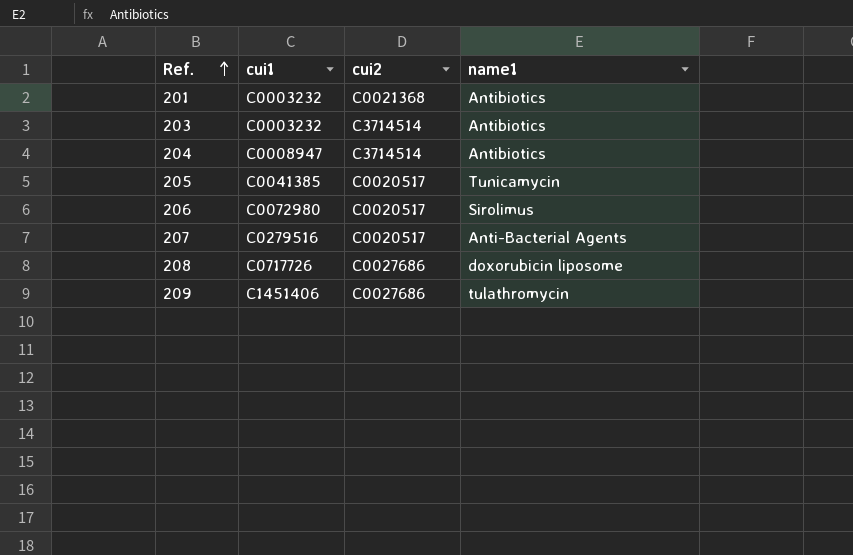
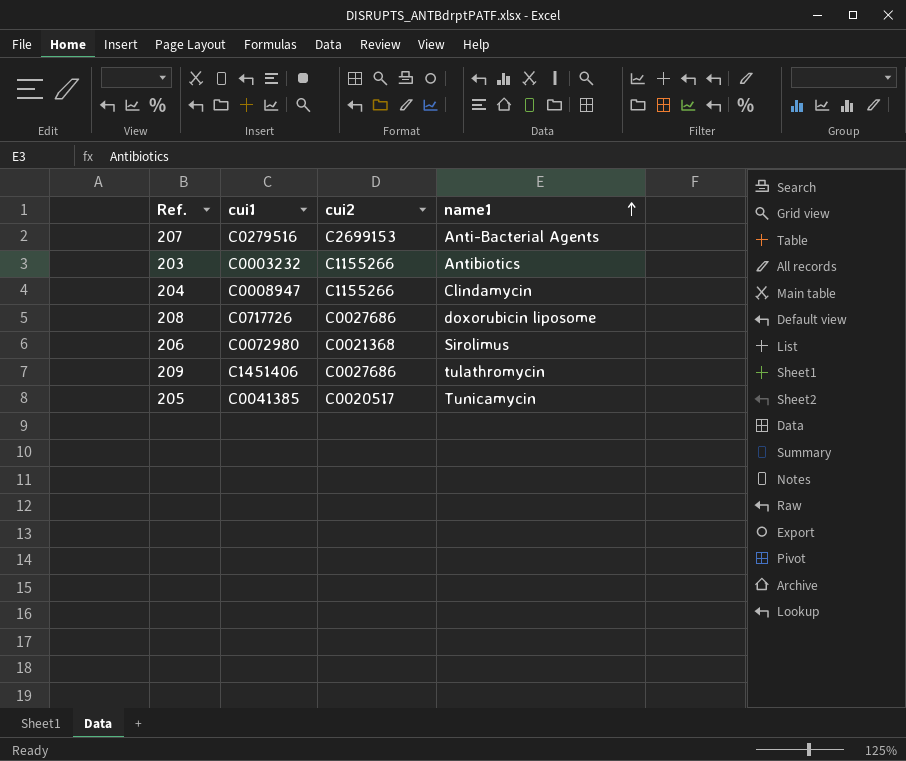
row order: Ref. ascending -> name1 ascending
row 201: C0003232 | C0021368 | Antibiotics -> none
207 | cui2: C0020517 -> C2699153
203 | cui2: C3714514 -> C1155266
204 | cui2: C3714514 -> C1155266
204 | name1: Antibiotics -> Clindamycin
206 | cui2: C0020517 -> C0021368

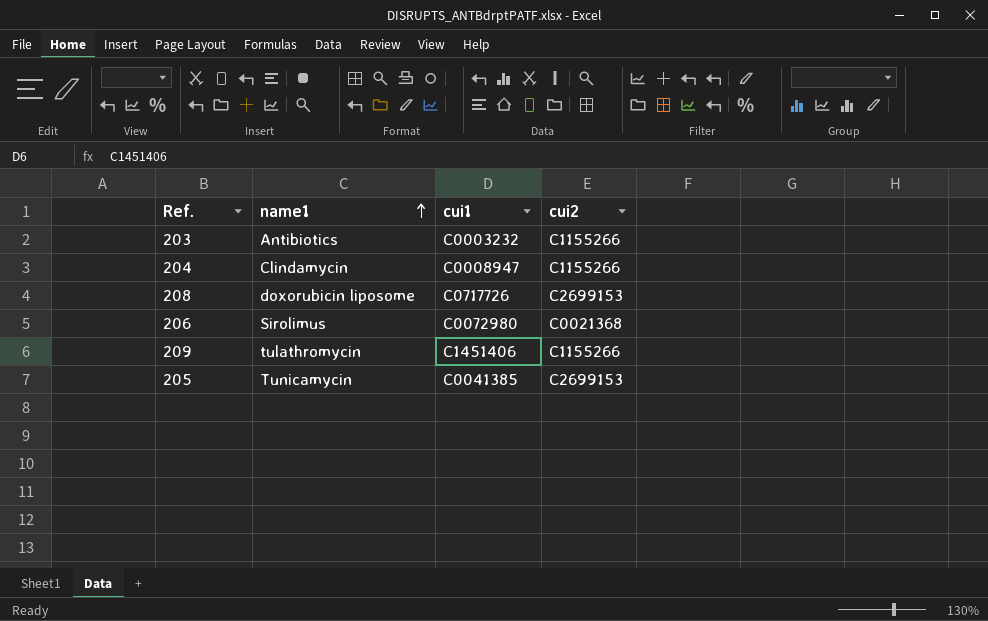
column name1 | position: 4 -> 2
row 207: C0279516 | C2699153 | Anti-Bacterial Agents -> none
208 | cui2: C0027686 -> C2699153
209 | cui2: C0027686 -> C1155266
205 | cui2: C0020517 -> C2699153

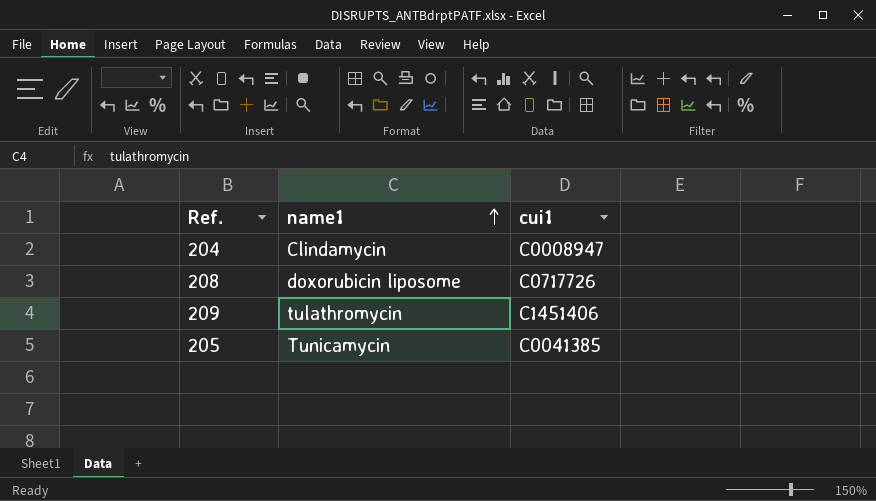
column cui2 | position: 4 -> none
row 203: Antibiotics | C0003232 | C1155266 -> none
row 206: Sirolimus | C0072980 | C0021368 -> none

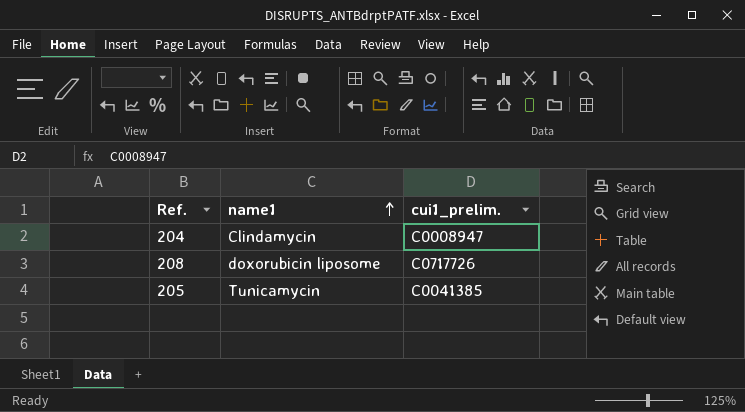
column name: cui1 -> cui1_prelim.
row 209: tulathromycin | C1451406 -> none

